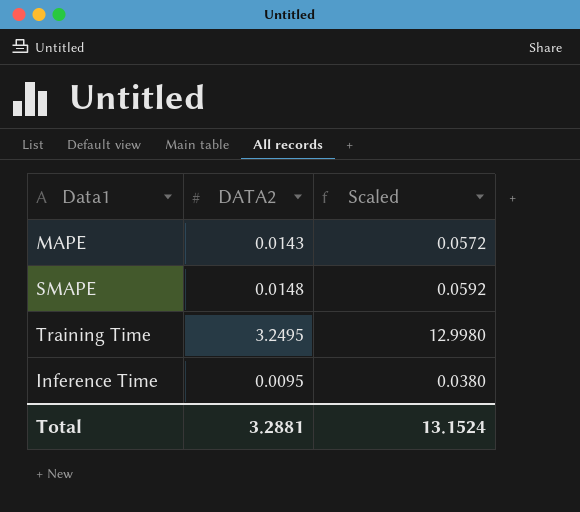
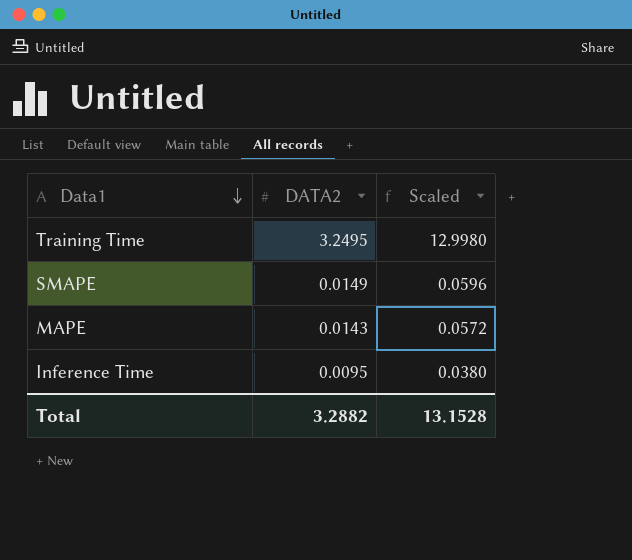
row order: none -> Data1 descending
SMAPE | DATA2: 0.0148 -> 0.0149
SMAPE | Scaled: 0.0592 -> 0.0596
Total | DATA2: 3.2881 -> 3.2882
Total | Scaled: 13.1524 -> 13.1528

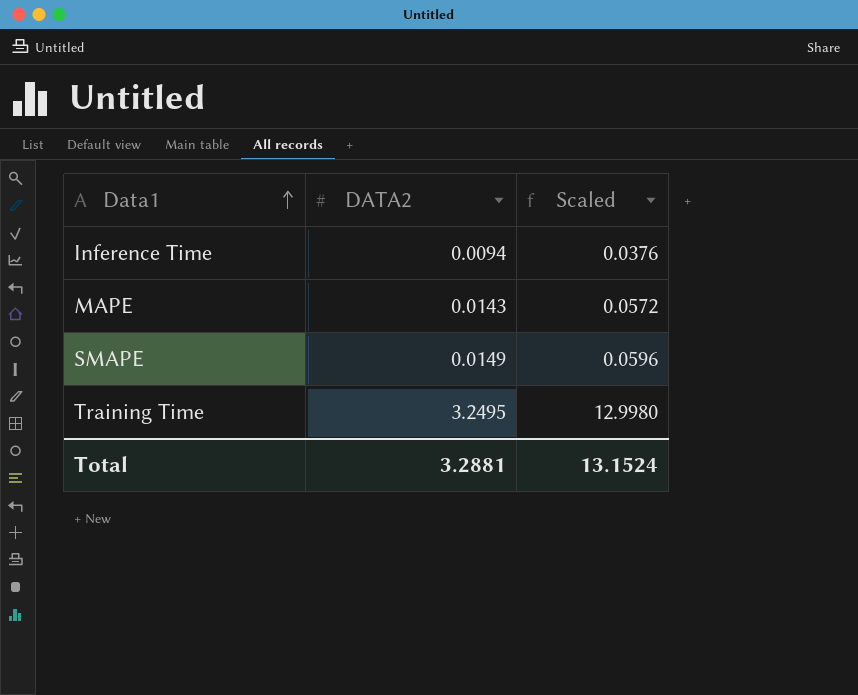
row order: Data1 descending -> Data1 ascending
Inference Time | DATA2: 0.0095 -> 0.0094
Inference Time | Scaled: 0.0380 -> 0.0376
Total | DATA2: 3.2882 -> 3.2881
Total | Scaled: 13.1528 -> 13.1524

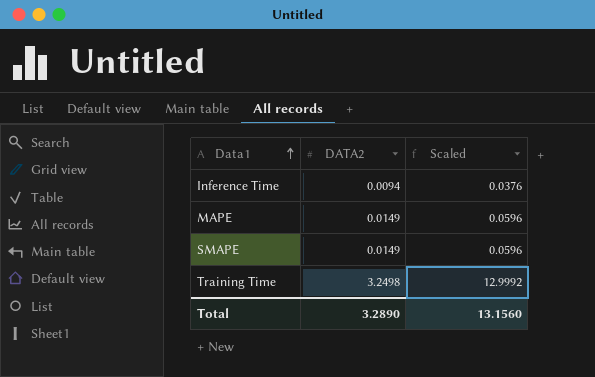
MAPE | DATA2: 0.0143 -> 0.0149
MAPE | Scaled: 0.0572 -> 0.0596
Training Time | DATA2: 3.2495 -> 3.2498
Training Time | Scaled: 12.9980 -> 12.9992
Total | DATA2: 3.2881 -> 3.2890
Total | Scaled: 13.1524 -> 13.1560

